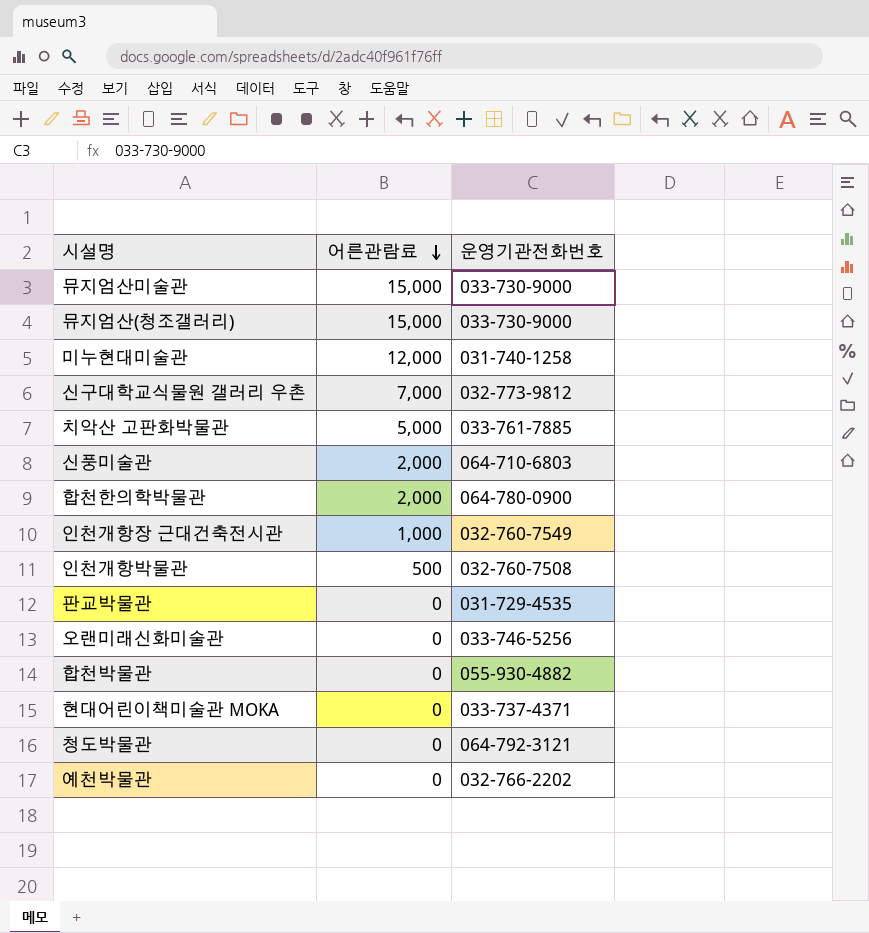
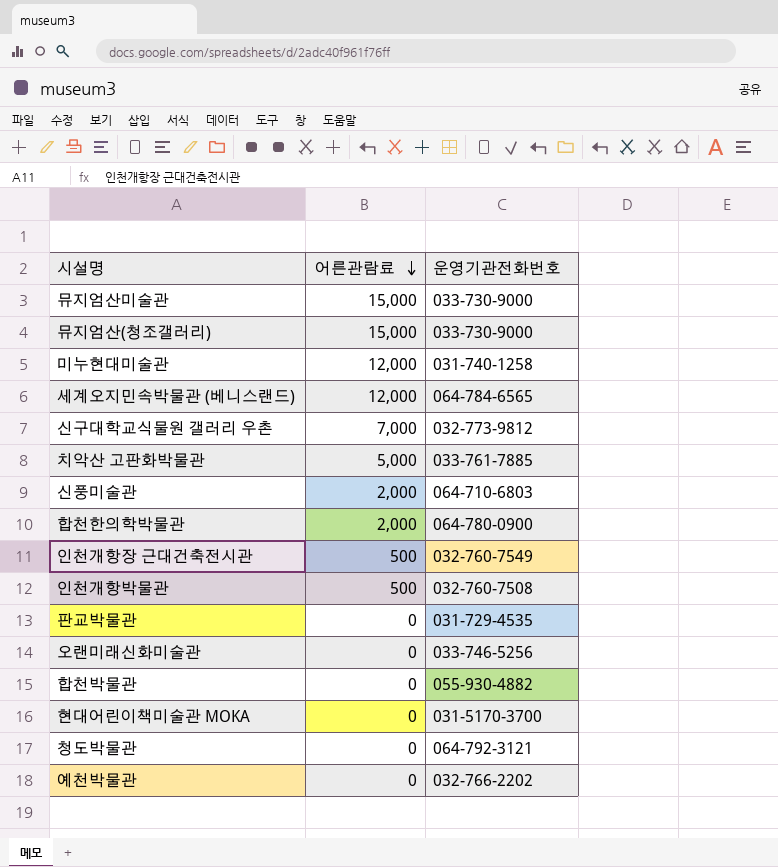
row 세계오지민속박물관 (베니스랜드): none -> 12,000 | 064-784-6565
인천개항장 근대건축전시관 | 어른관람료: 1,000 -> 500
현대어린이책미술관 MOKA | 운영기관전화번호: 033-737-4371 -> 031-5170-3700

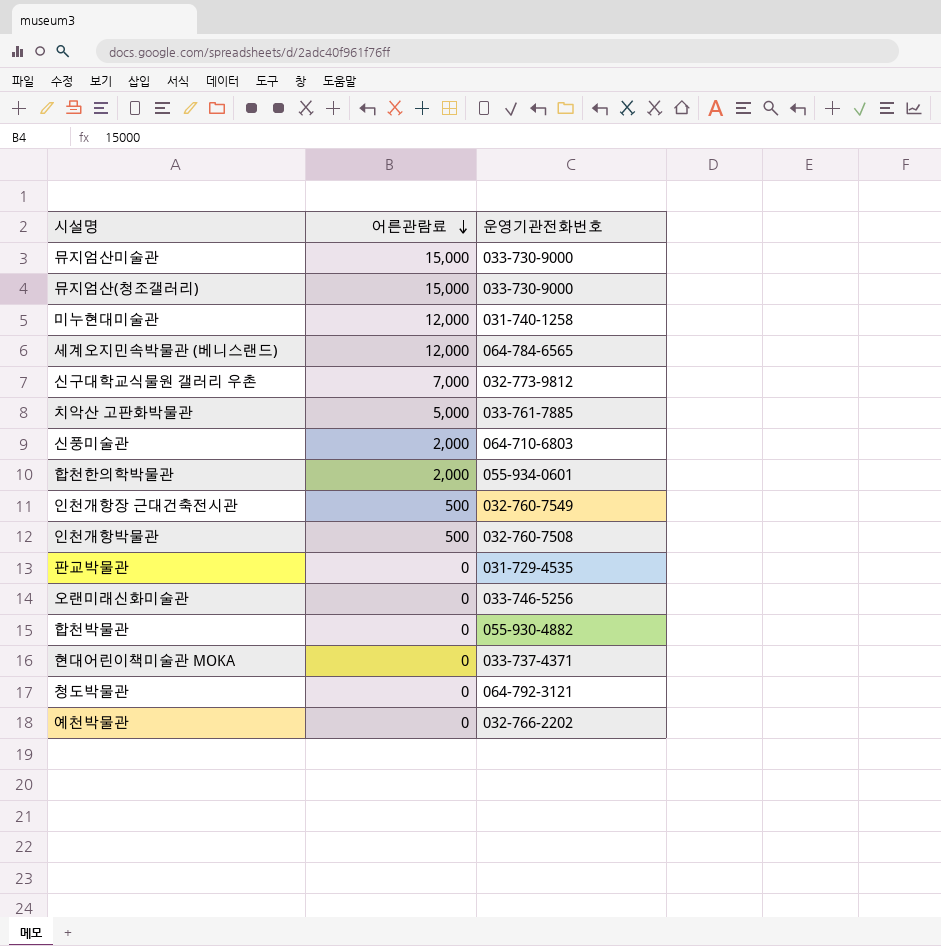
합천한의학박물관 | 운영기관전화번호: 064-780-0900 -> 055-934-0601
현대어린이책미술관 MOKA | 운영기관전화번호: 031-5170-3700 -> 033-737-4371

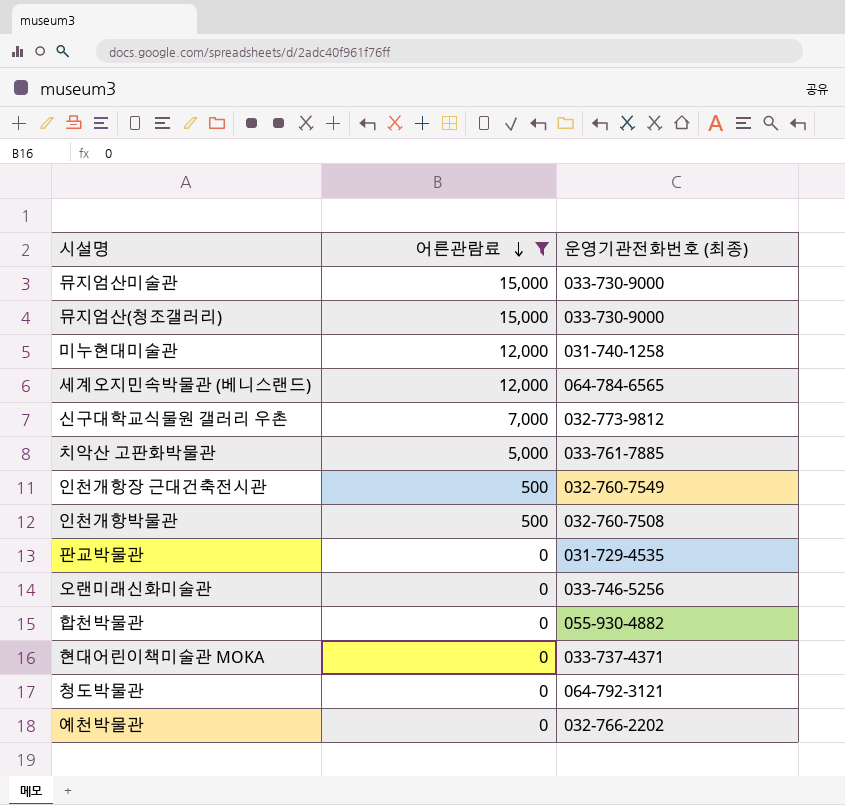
filter: none -> 어른관람료 != 2,000
column name: 운영기관전화번호 -> 운영기관전화번호 (최종)

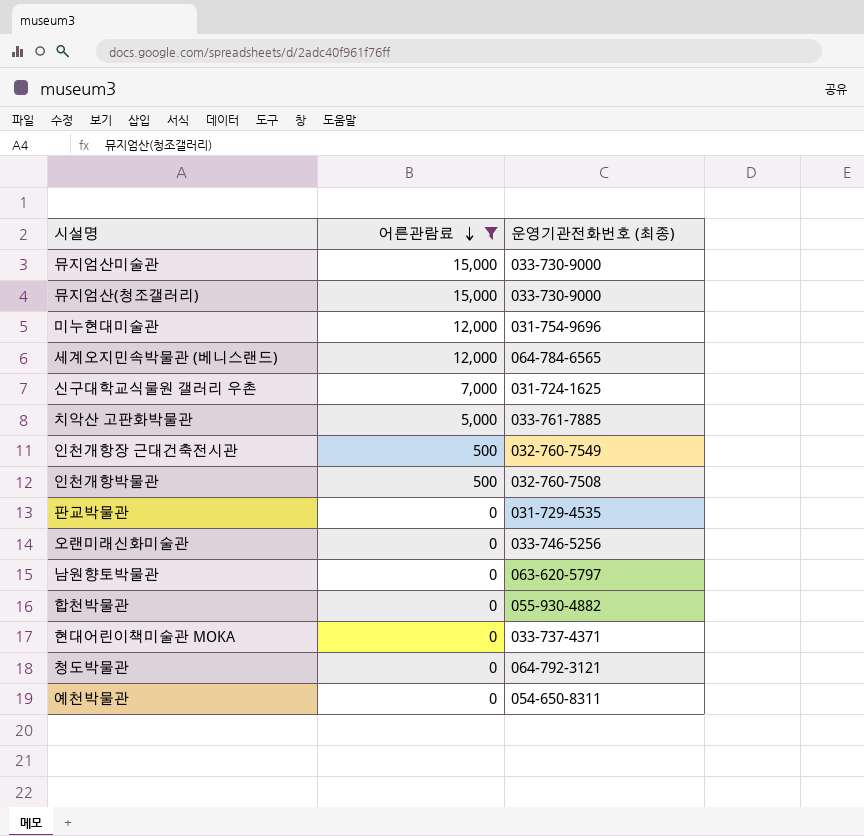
미누현대미술관 | 운영기관전화번호 (최종): 031-740-1258 -> 031-754-9696
신구대학교식물원 갤러리 우촌 | 운영기관전화번호 (최종): 032-773-9812 -> 031-724-1625
row 남원향토박물관: none -> 0 | 063-620-5797
예천박물관 | 운영기관전화번호 (최종): 032-766-2202 -> 054-650-8311

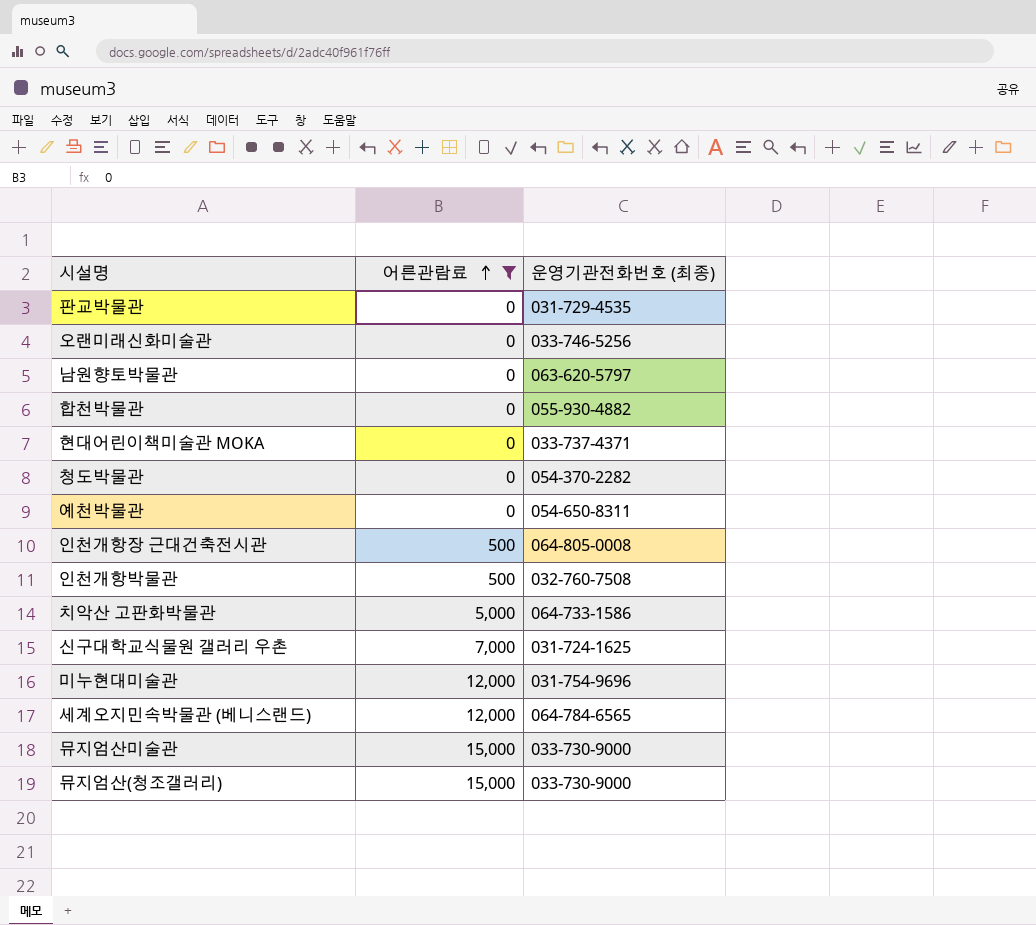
row order: 어른관람료 descending -> 어른관람료 ascending
청도박물관 | 운영기관전화번호 (최종): 064-792-3121 -> 054-370-2282
인천개항장 근대건축전시관 | 운영기관전화번호 (최종): 032-760-7549 -> 064-805-0008
치악산 고판화박물관 | 운영기관전화번호 (최종): 033-761-7885 -> 064-733-1586

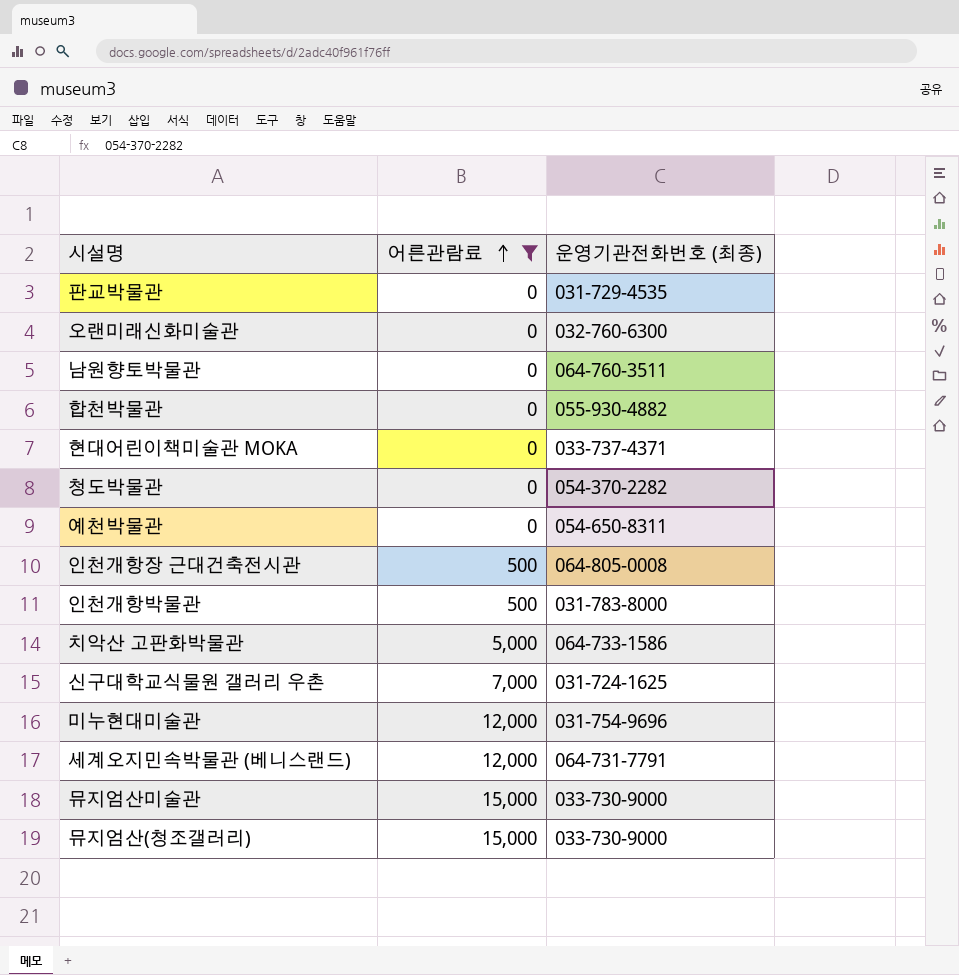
오랜미래신화미술관 | 운영기관전화번호 (최종): 033-746-5256 -> 032-760-6300
남원향토박물관 | 운영기관전화번호 (최종): 063-620-5797 -> 064-760-3511
인천개항박물관 | 운영기관전화번호 (최종): 032-760-7508 -> 031-783-8000
세계오지민속박물관 (베니스랜드) | 운영기관전화번호 (최종): 064-784-6565 -> 064-731-7791

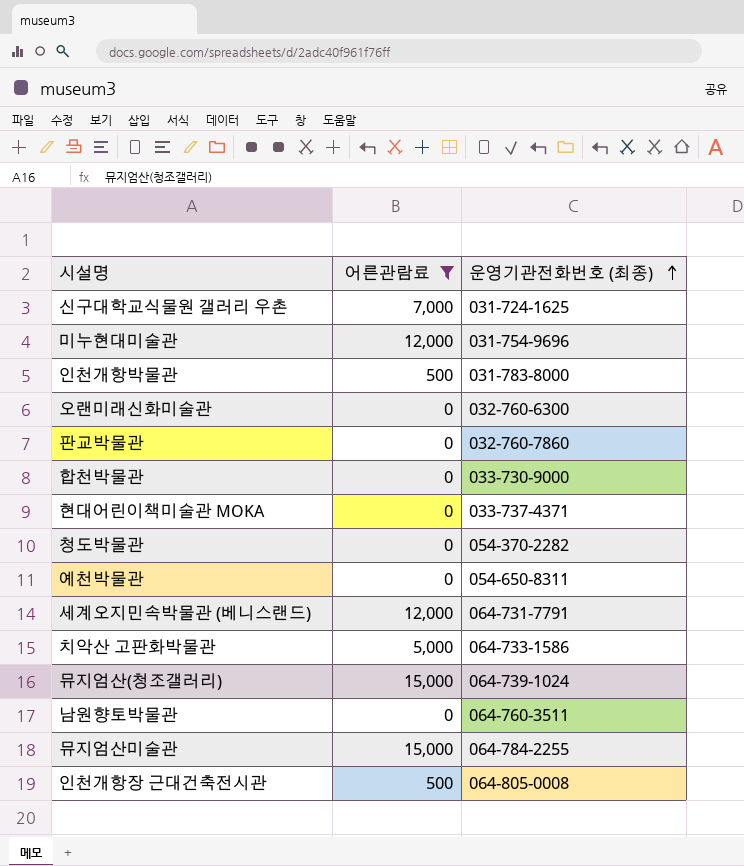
row order: 어른관람료 ascending -> 운영기관전화번호 (최종) ascending
판교박물관 | 운영기관전화번호 (최종): 031-729-4535 -> 032-760-7860
합천박물관 | 운영기관전화번호 (최종): 055-930-4882 -> 033-730-9000
뮤지엄산(청조갤러리) | 운영기관전화번호 (최종): 033-730-9000 -> 064-739-1024
뮤지엄산미술관 | 운영기관전화번호 (최종): 033-730-9000 -> 064-784-2255

